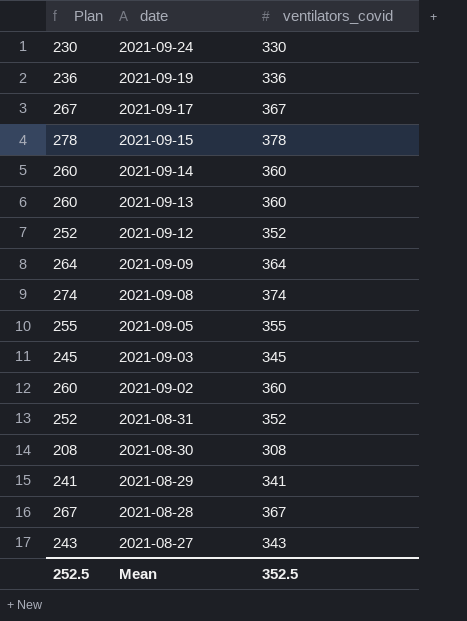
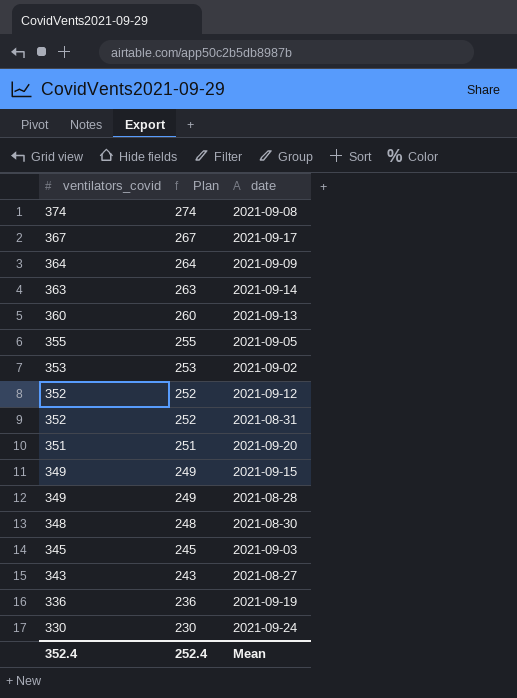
row order: date descending -> ventilators_covid descending
column ventilators_covid | position: 3 -> 1
row 2021-08-29: 241 | 341 -> none
2021-09-14 | ventilators_covid: 360 -> 363
2021-09-14 | Plan: 260 -> 263
2021-09-02 | ventilators_covid: 360 -> 353
2021-09-02 | Plan: 260 -> 253
row 2021-09-20: none -> 351 | 251
2021-09-15 | ventilators_covid: 378 -> 349
2021-09-15 | Plan: 278 -> 249
2021-08-28 | ventilators_covid: 367 -> 349
2021-08-28 | Plan: 267 -> 249
2021-08-30 | ventilators_covid: 308 -> 348
2021-08-30 | Plan: 208 -> 248
Mean | ventilators_covid: 352.5 -> 352.4
Mean | Plan: 252.5 -> 252.4

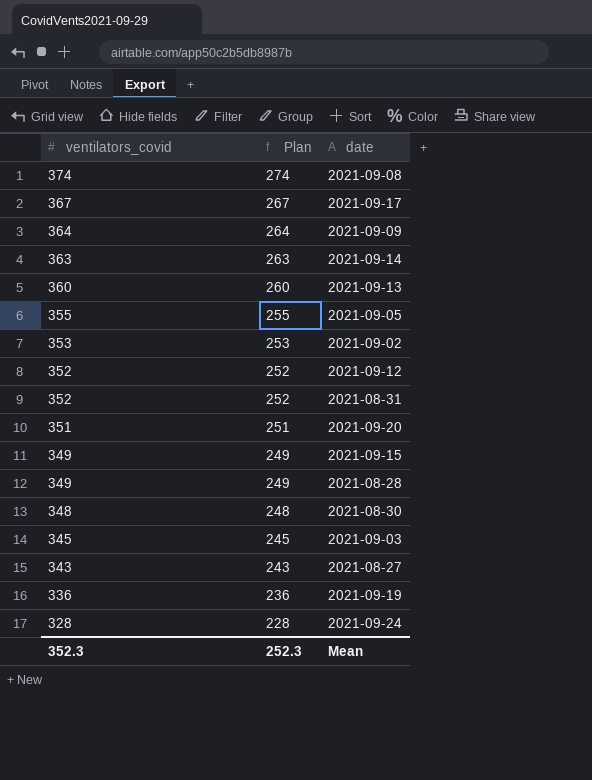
2021-09-24 | ventilators_covid: 330 -> 328
2021-09-24 | Plan: 230 -> 228
Mean | ventilators_covid: 352.4 -> 352.3
Mean | Plan: 252.4 -> 252.3

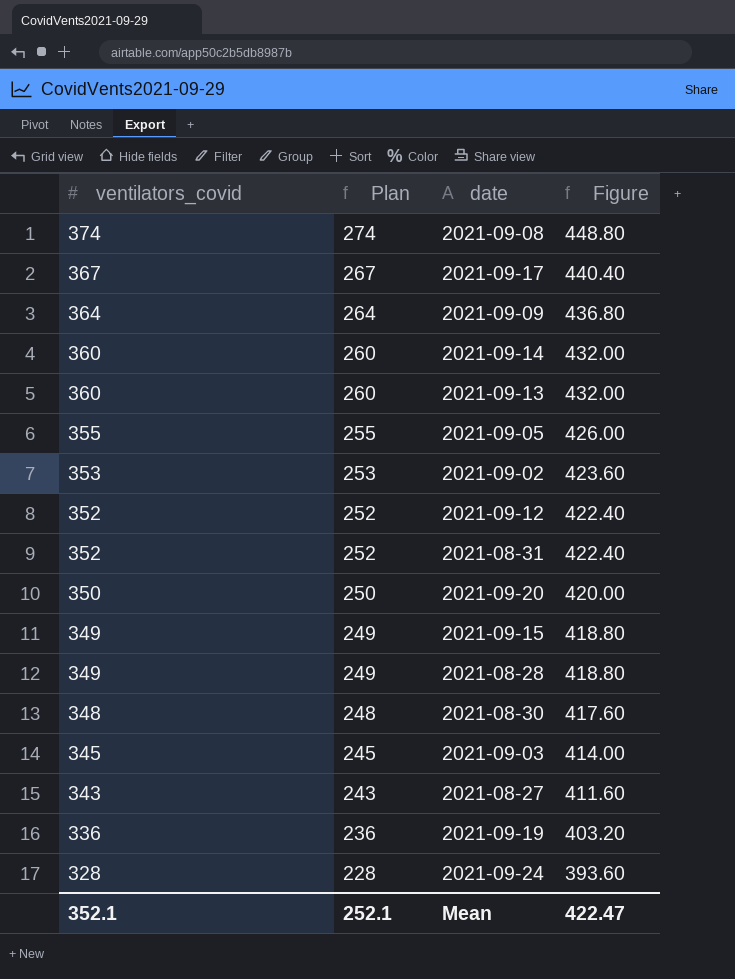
column Figure | formula: none -> [ventilators_covid] * 1.2
2021-09-14 | ventilators_covid: 363 -> 360
2021-09-14 | Plan: 263 -> 260
2021-09-20 | ventilators_covid: 351 -> 350
2021-09-20 | Plan: 251 -> 250
Mean | ventilators_covid: 352.3 -> 352.1
Mean | Plan: 252.3 -> 252.1

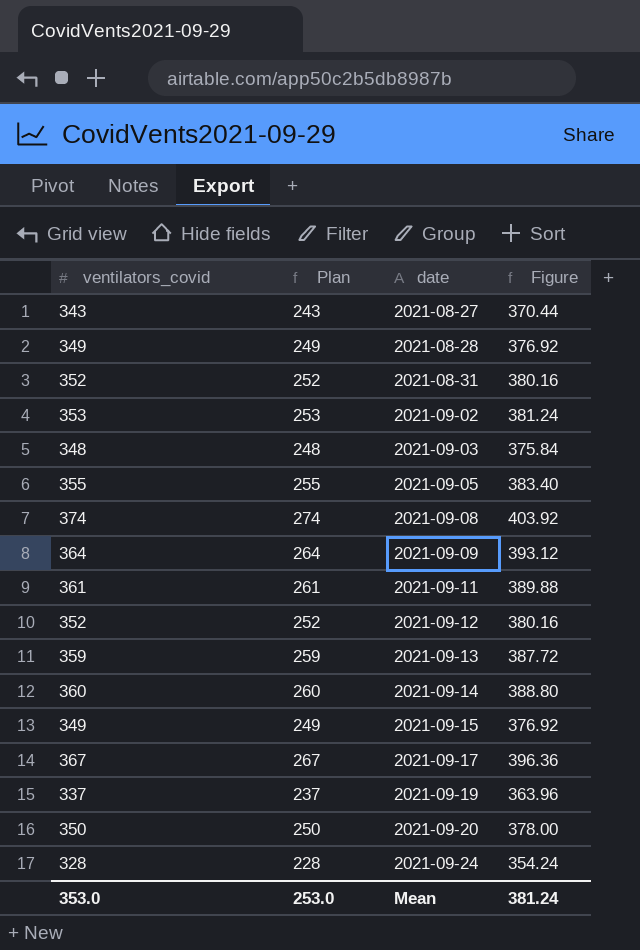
row order: ventilators_covid descending -> date ascending
column Figure | formula: [ventilators_covid] * 1.2 -> [ventilators_covid] * 1.08
row 2021-08-30: 348 | 248 | 417.60 -> none
2021-09-03 | ventilators_covid: 345 -> 348
2021-09-03 | Plan: 245 -> 248
row 2021-09-11: none -> 361 | 261 | 389.88
2021-09-13 | ventilators_covid: 360 -> 359
2021-09-13 | Plan: 260 -> 259
2021-09-19 | ventilators_covid: 336 -> 337
2021-09-19 | Plan: 236 -> 237
Mean | ventilators_covid: 352.1 -> 353.0
Mean | Plan: 252.1 -> 253.0
Mean | Figure: 422.47 -> 381.24

